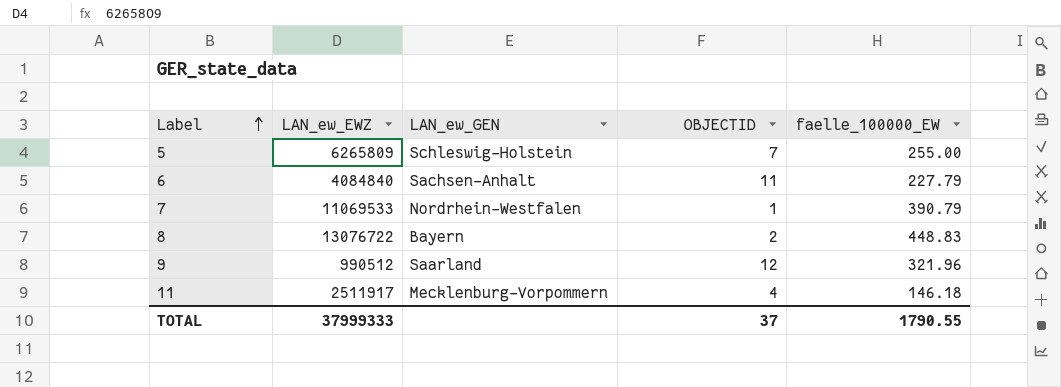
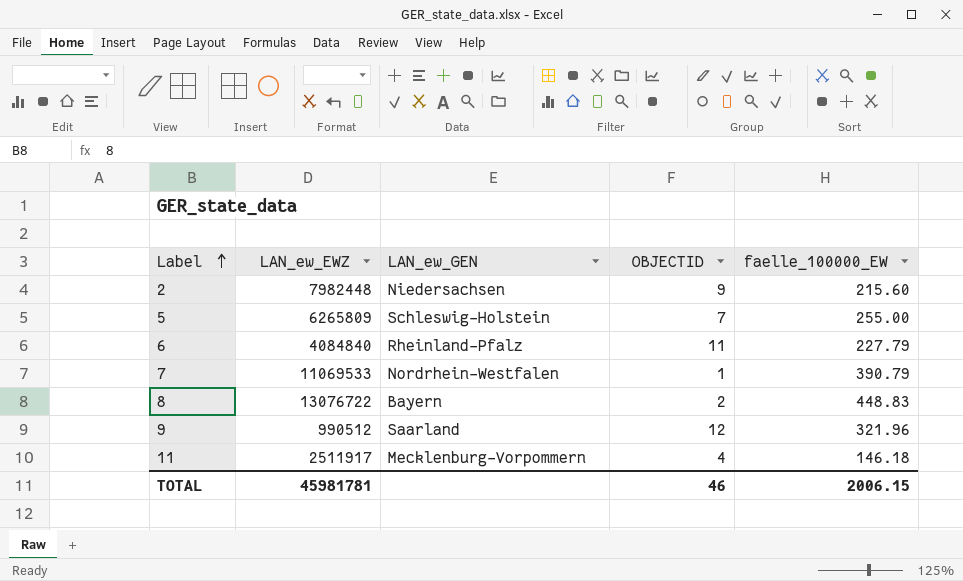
row 2: none -> 7982448 | Niedersachsen | 9 | 215.60
6 | LAN_ew_GEN: Sachsen-Anhalt -> Rheinland-Pfalz
TOTAL | LAN_ew_EWZ: 37999333 -> 45981781
TOTAL | OBJECTID: 37 -> 46
TOTAL | faelle_100000_EW: 1790.55 -> 2006.15

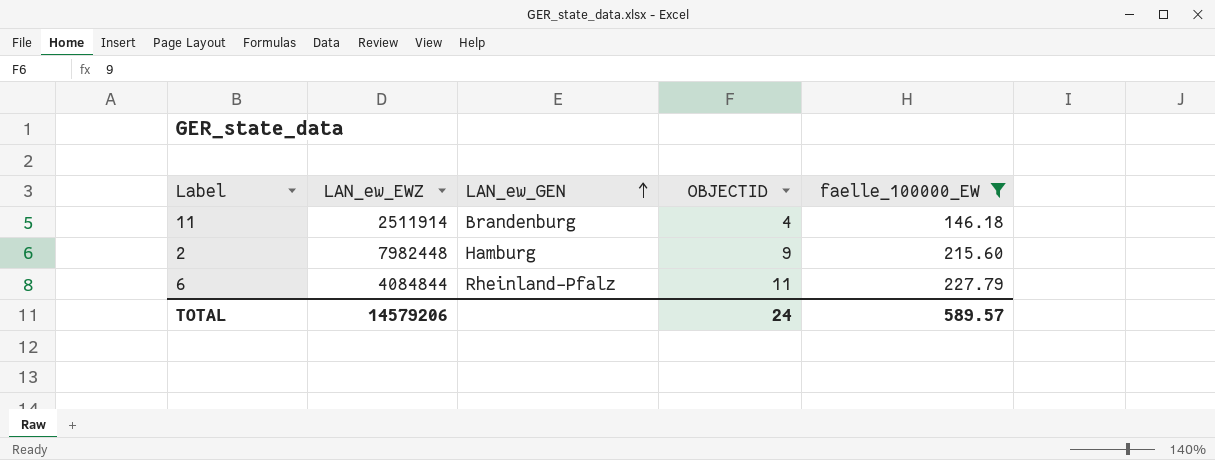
filter: none -> faelle_100000_EW <= 227.79
row order: Label ascending -> LAN_ew_GEN ascending
11 | LAN_ew_EWZ: 2511917 -> 2511914
11 | LAN_ew_GEN: Mecklenburg-Vorpommern -> Brandenburg
2 | LAN_ew_GEN: Niedersachsen -> Hamburg
6 | LAN_ew_EWZ: 4084840 -> 4084844
TOTAL | LAN_ew_EWZ: 45981781 -> 14579206
TOTAL | OBJECTID: 46 -> 24
TOTAL | faelle_100000_EW: 2006.15 -> 589.57

